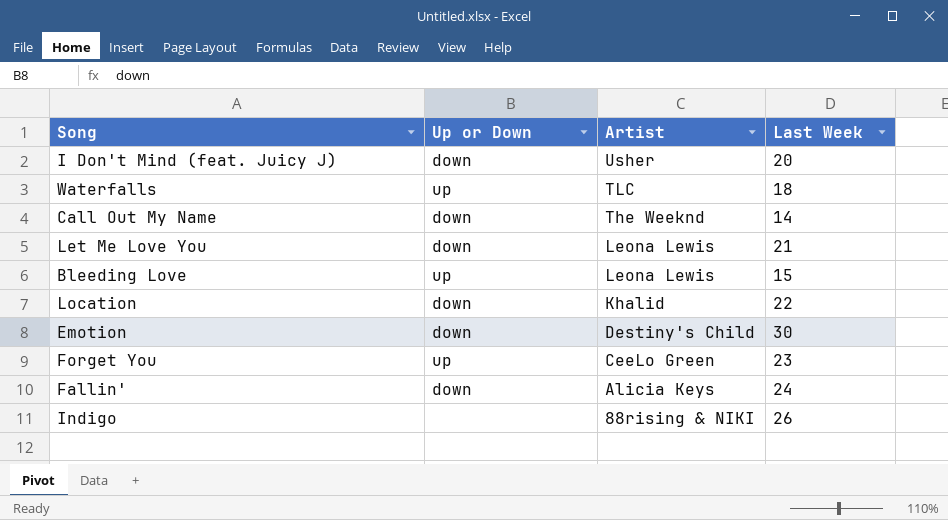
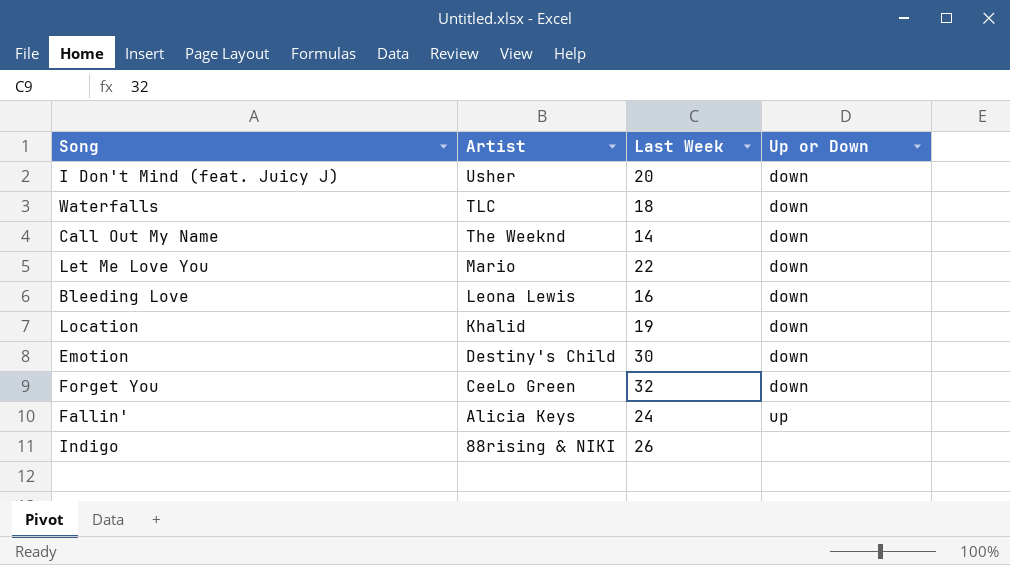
column Up or Down | position: 2 -> 4
Waterfalls | Up or Down: up -> down
Let Me Love You | Artist: Leona Lewis -> Mario
Let Me Love You | Last Week: 21 -> 22
Bleeding Love | Last Week: 15 -> 16
Bleeding Love | Up or Down: up -> down
Location | Last Week: 22 -> 19
Forget You | Last Week: 23 -> 32
Forget You | Up or Down: up -> down
Fallin' | Up or Down: down -> up

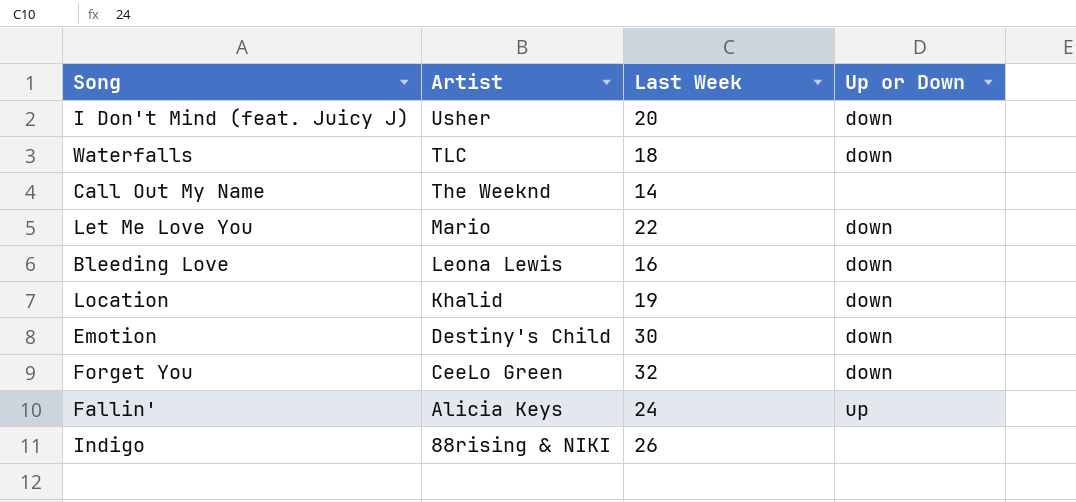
Call Out My Name | Up or Down: down -> none

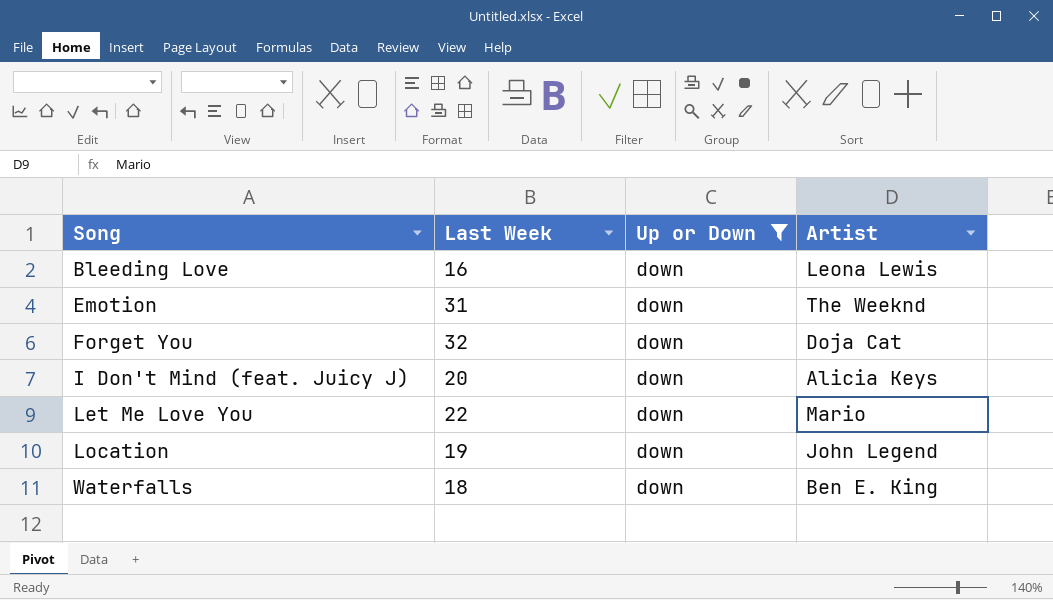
filter: none -> Up or Down = down
row order: Artist descending -> Song ascending
column Artist | position: 2 -> 4
Emotion | Last Week: 30 -> 31
Emotion | Artist: Destiny's Child -> The Weeknd
Forget You | Artist: CeeLo Green -> Doja Cat
I Don't Mind (feat. Juicy J) | Artist: Usher -> Alicia Keys
Location | Artist: Khalid -> John Legend
Waterfalls | Artist: TLC -> Ben E. King

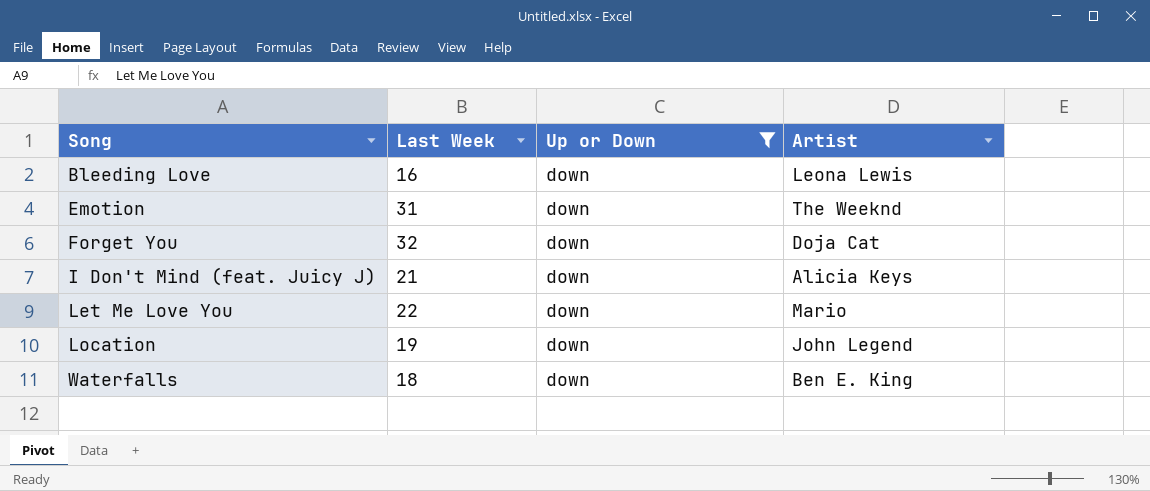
I Don't Mind (feat. Juicy J) | Last Week: 20 -> 21

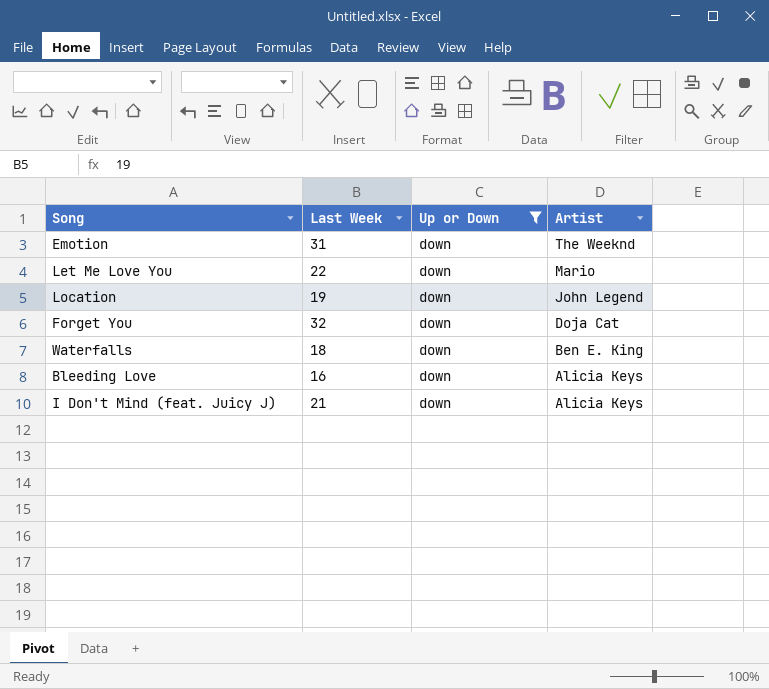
row order: Song ascending -> Artist descending
Bleeding Love | Artist: Leona Lewis -> Alicia Keys

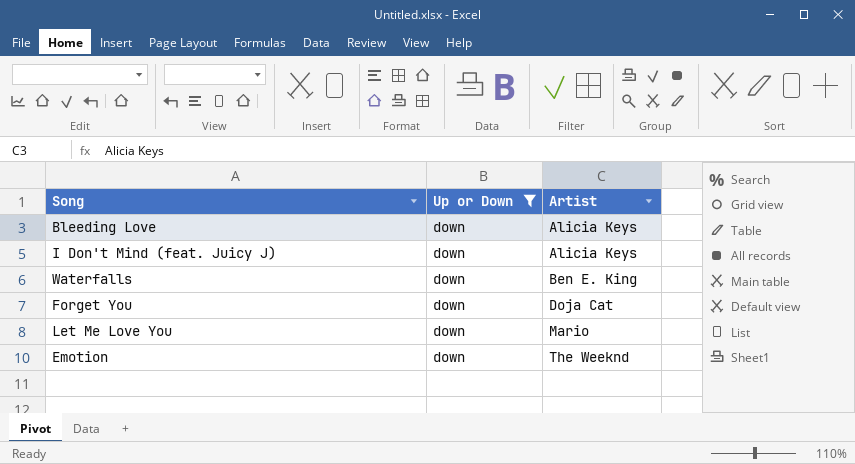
row order: Artist descending -> Artist ascending
column Last Week | position: 2 -> none
row Location: 19 | down | John Legend -> none

